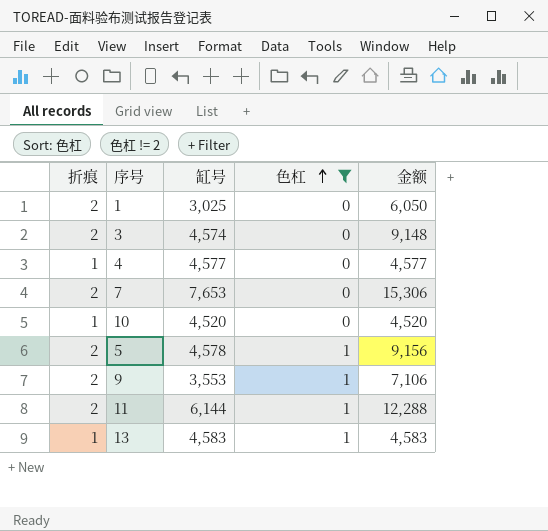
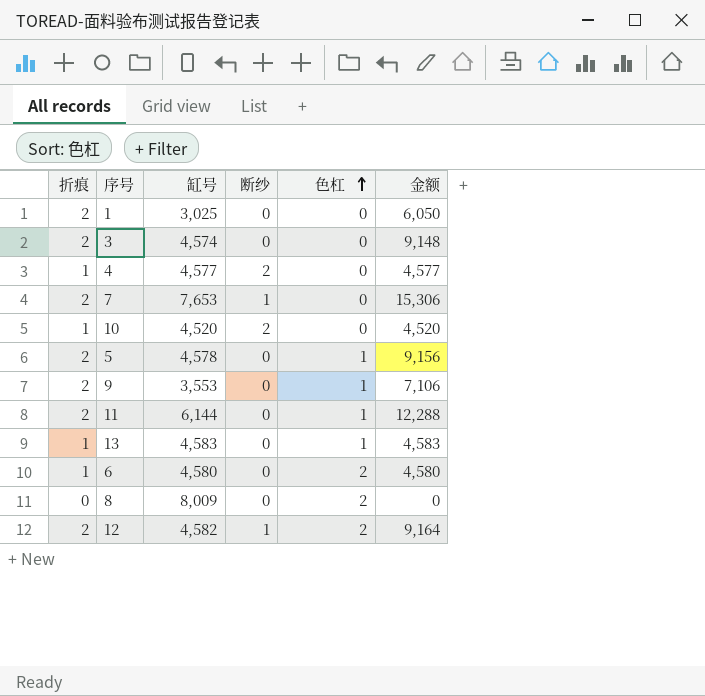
filter: 色杠 != 2 -> none
column 断纱 | position: none -> 4

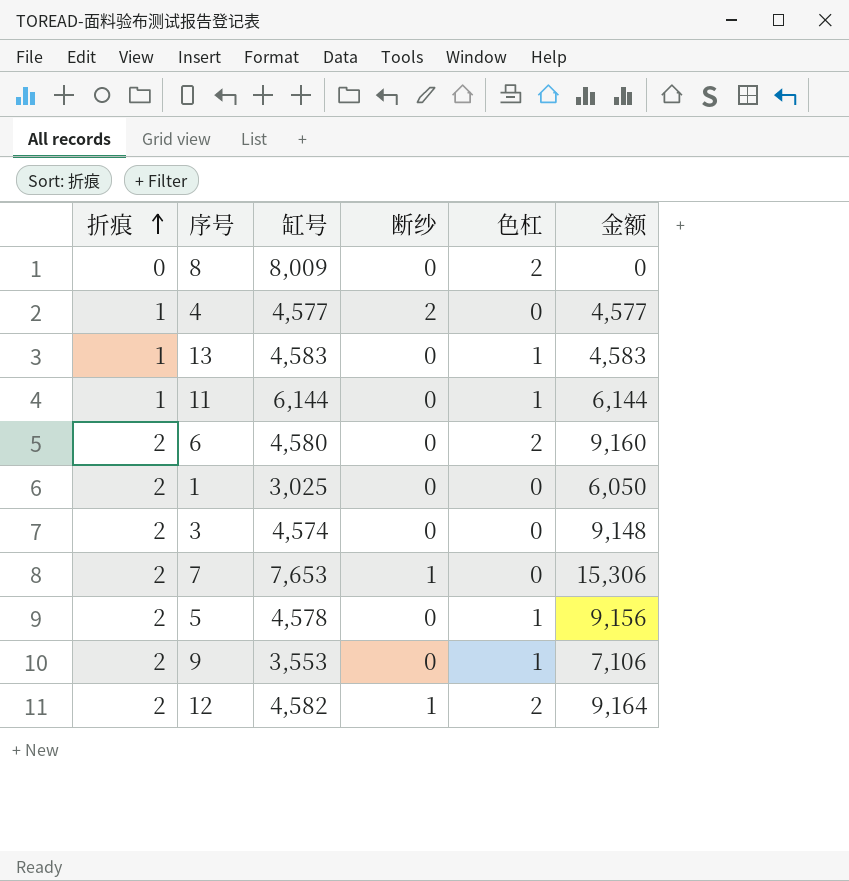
row order: 色杠 ascending -> 折痕 ascending
row 10: 1 | 4,520 | 2 | 0 | 4,520 -> none
11 | 折痕: 2 -> 1
11 | 金额: 12,288 -> 6,144
6 | 折痕: 1 -> 2
6 | 金额: 4,580 -> 9,160

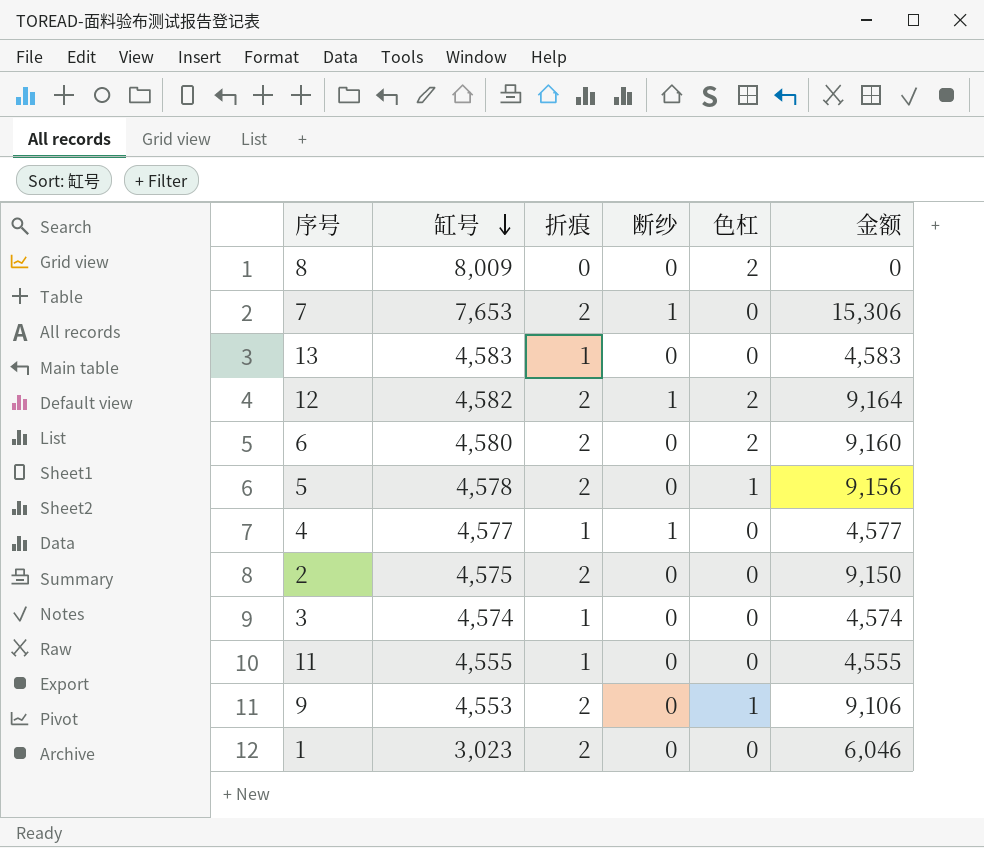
row order: 折痕 ascending -> 缸号 descending
column 折痕 | position: 1 -> 3
13 | 色杠: 1 -> 0
4 | 断纱: 2 -> 1
row 2: none -> 4,575 | 2 | 0 | 0 | 9,150
3 | 折痕: 2 -> 1
3 | 金额: 9,148 -> 4,574
11 | 缸号: 6,144 -> 4,555
11 | 色杠: 1 -> 0
11 | 金额: 6,144 -> 4,555
9 | 缸号: 3,553 -> 4,553
9 | 金额: 7,106 -> 9,106
1 | 缸号: 3,025 -> 3,023
1 | 金额: 6,050 -> 6,046

